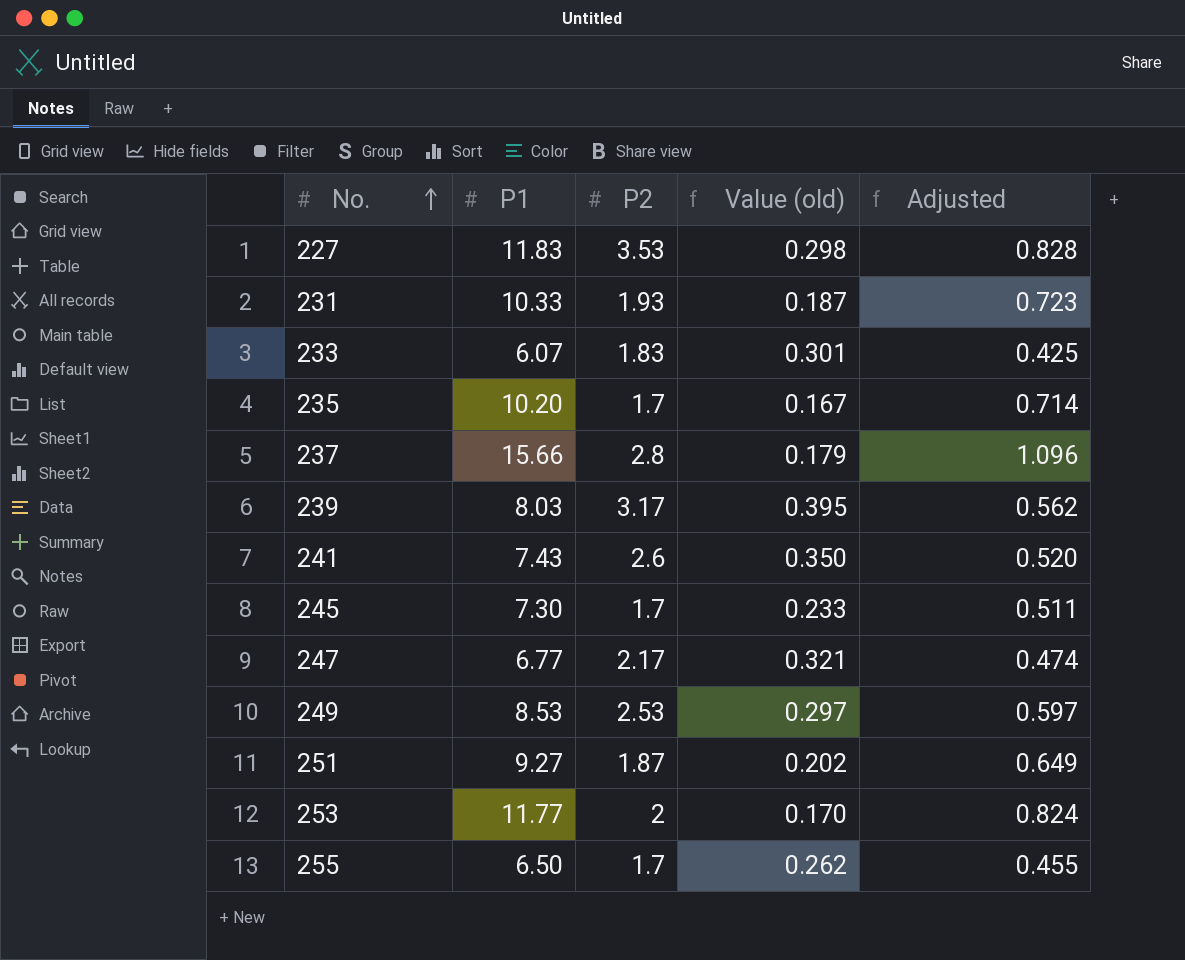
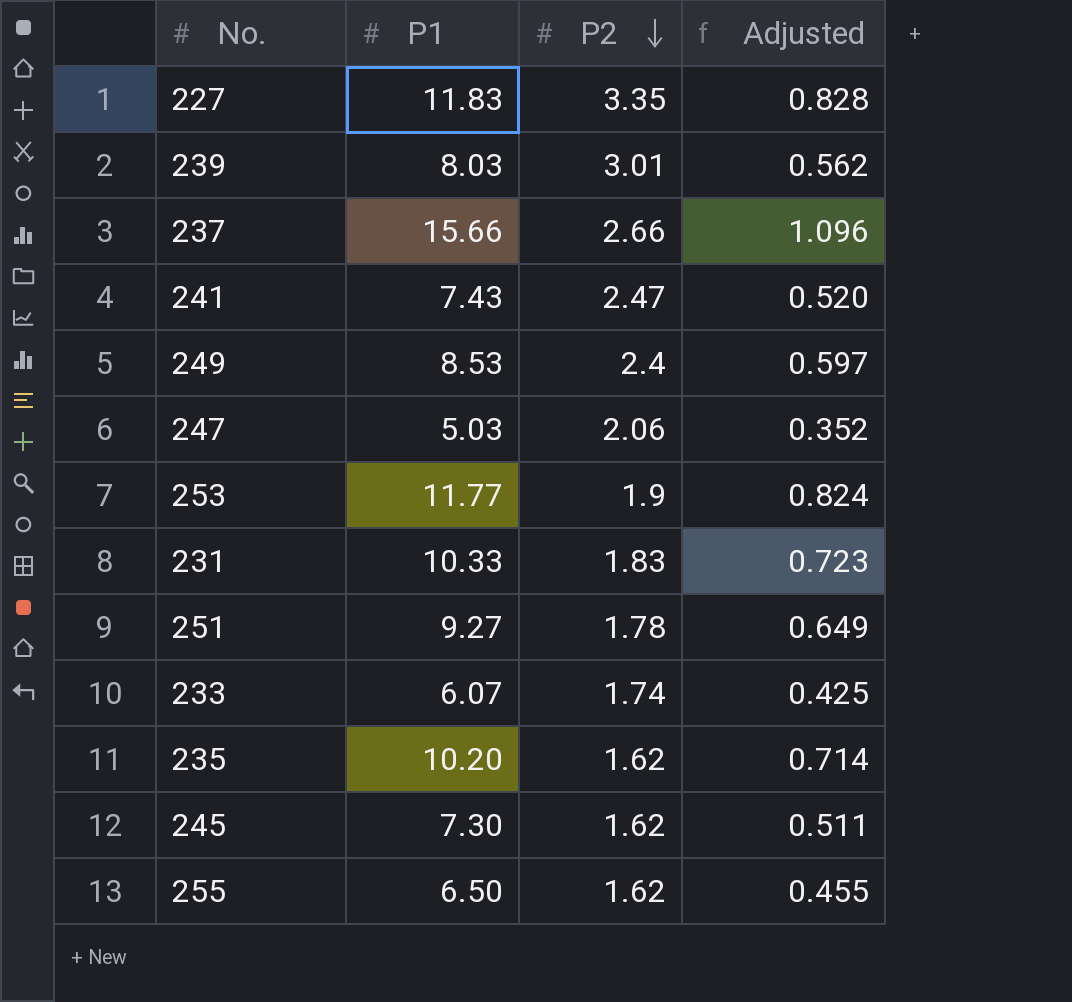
row order: No. ascending -> P2 descending
column Value (old) | formula: [P2] / [P1] -> none
227 | P2: 3.53 -> 3.35
239 | P2: 3.17 -> 3.01
237 | P2: 2.8 -> 2.66
241 | P2: 2.6 -> 2.47
249 | P2: 2.53 -> 2.4
247 | P1: 6.77 -> 5.03
247 | P2: 2.17 -> 2.06
247 | Adjusted: 0.474 -> 0.352
253 | P2: 2 -> 1.9
231 | P2: 1.93 -> 1.83
251 | P2: 1.87 -> 1.78
233 | P2: 1.83 -> 1.74
235 | P2: 1.7 -> 1.62
245 | P2: 1.7 -> 1.62
255 | P2: 1.7 -> 1.62

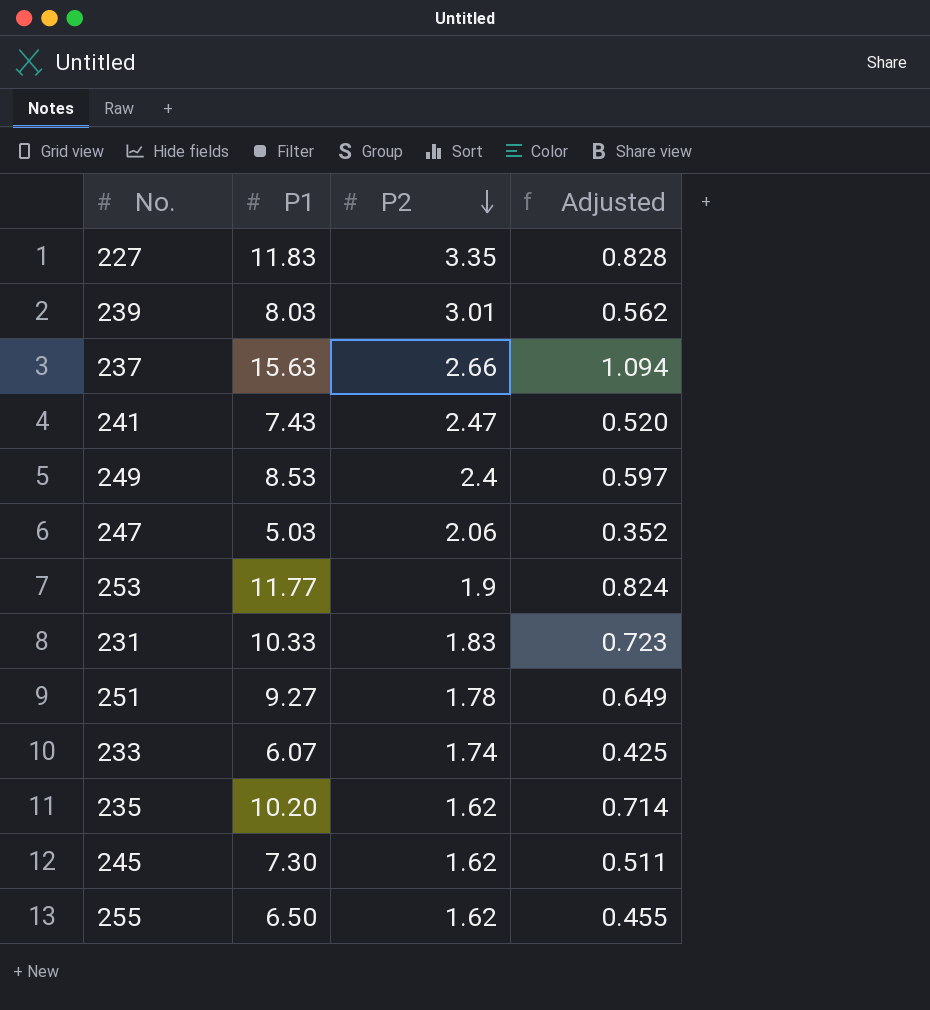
237 | P1: 15.66 -> 15.63
237 | Adjusted: 1.096 -> 1.094

